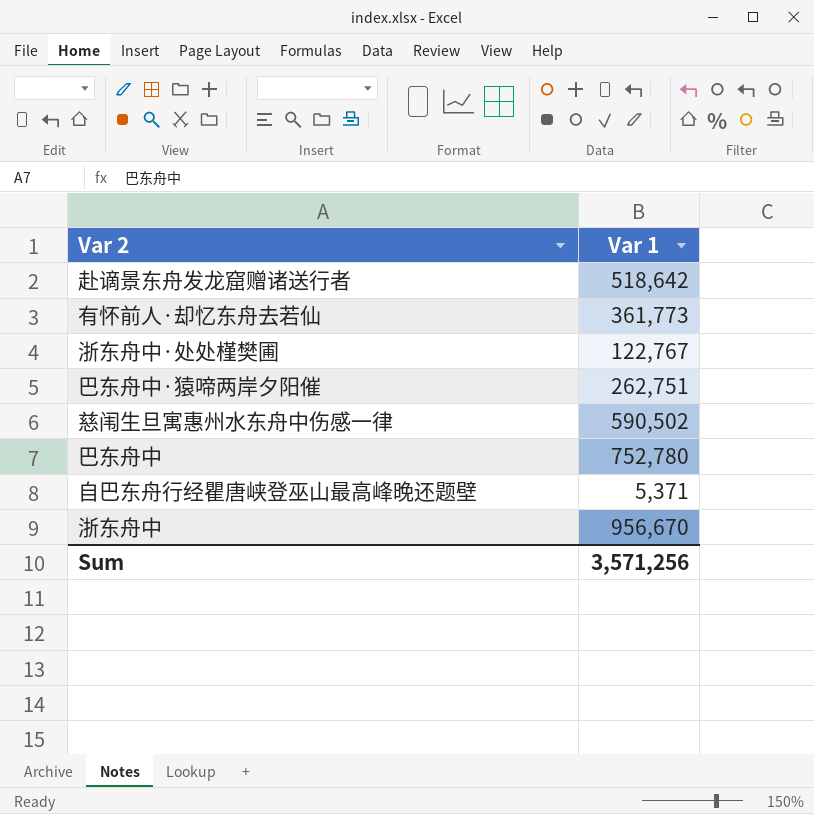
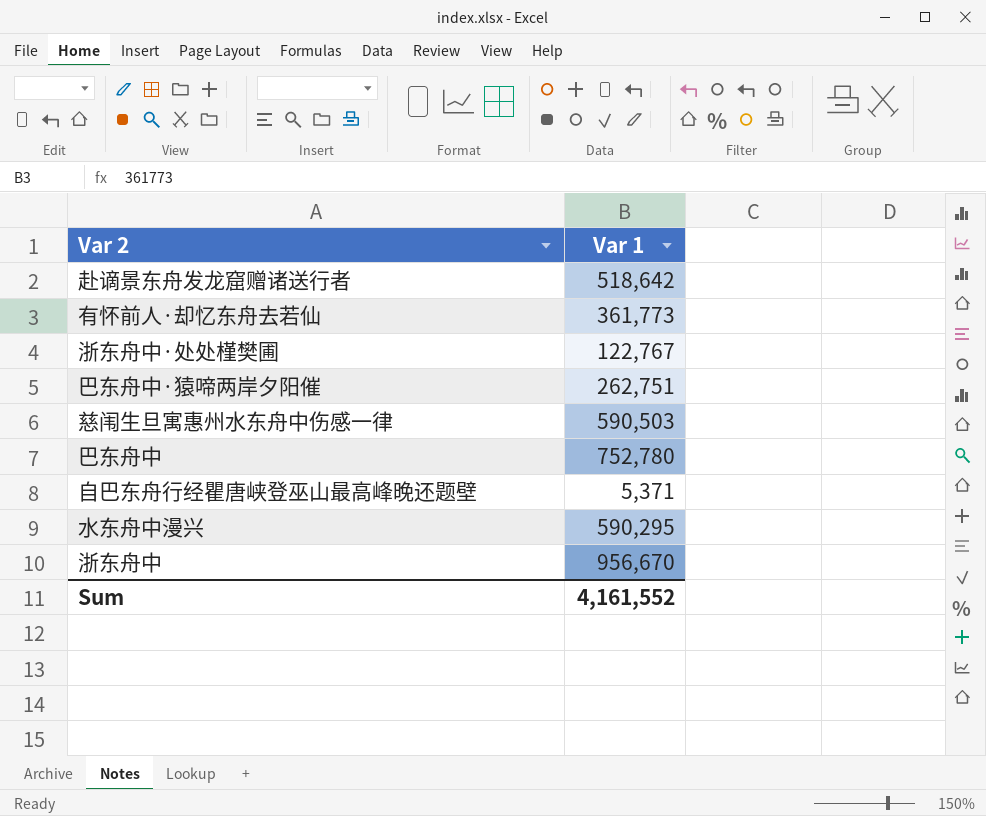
慈闱生旦寓惠州水东舟中伤感一律 | Var 1: 590,502 -> 590,503
row 水东舟中漫兴: none -> 590,295
Sum | Var 1: 3,571,256 -> 4,161,552

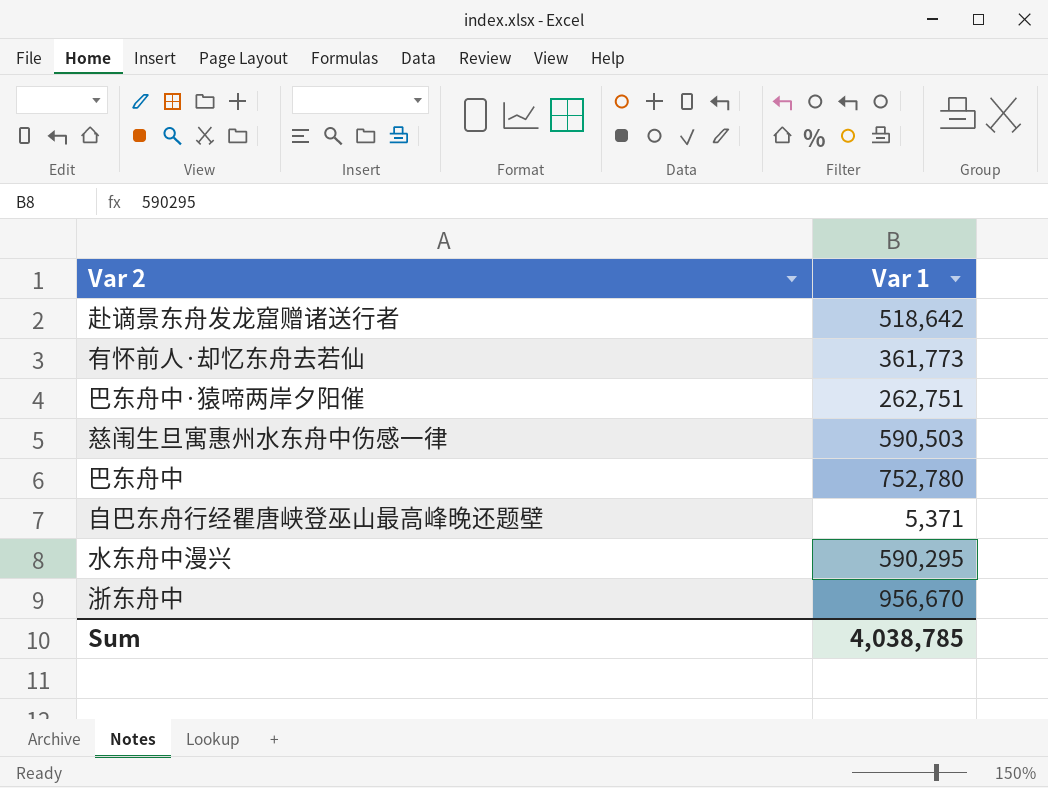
row 浙东舟中·处处槿樊圃: 122,767 -> none
Sum | Var 1: 4,161,552 -> 4,038,785

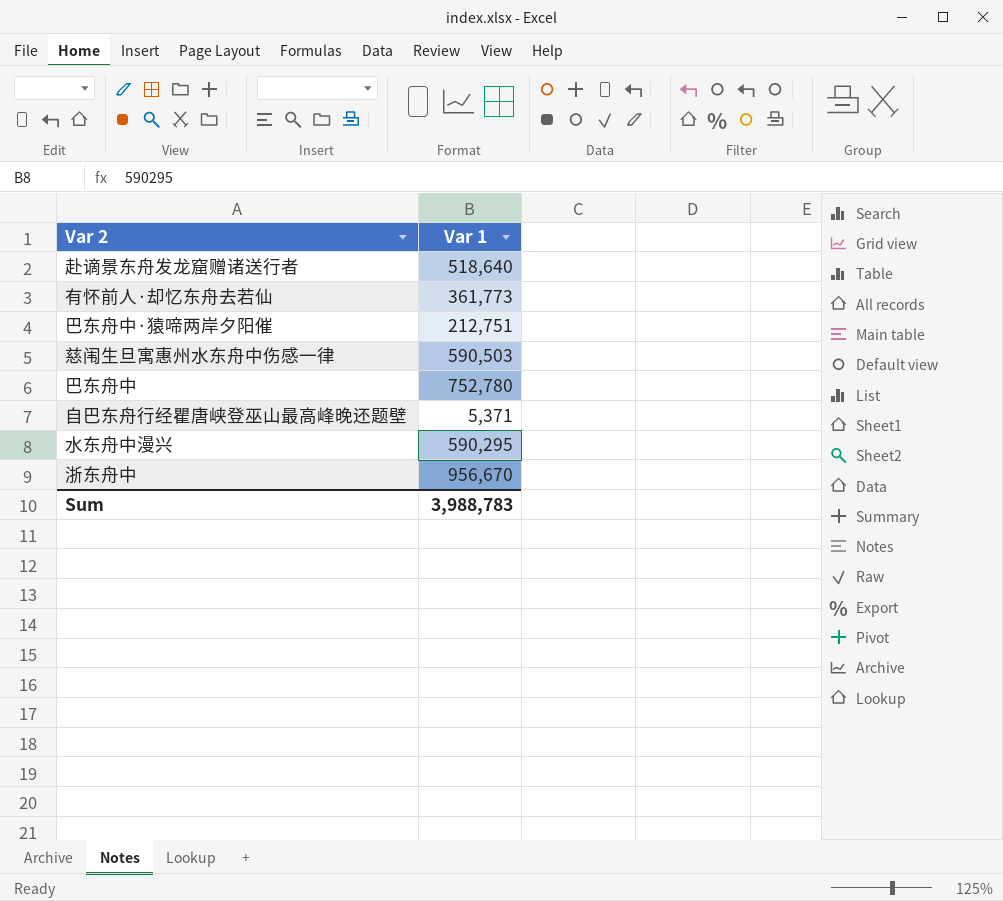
赴谪景东舟发龙窟赠诸送行者 | Var 1: 518,642 -> 518,640
巴东舟中·猿啼两岸夕阳催 | Var 1: 262,751 -> 212,751
Sum | Var 1: 4,038,785 -> 3,988,783

